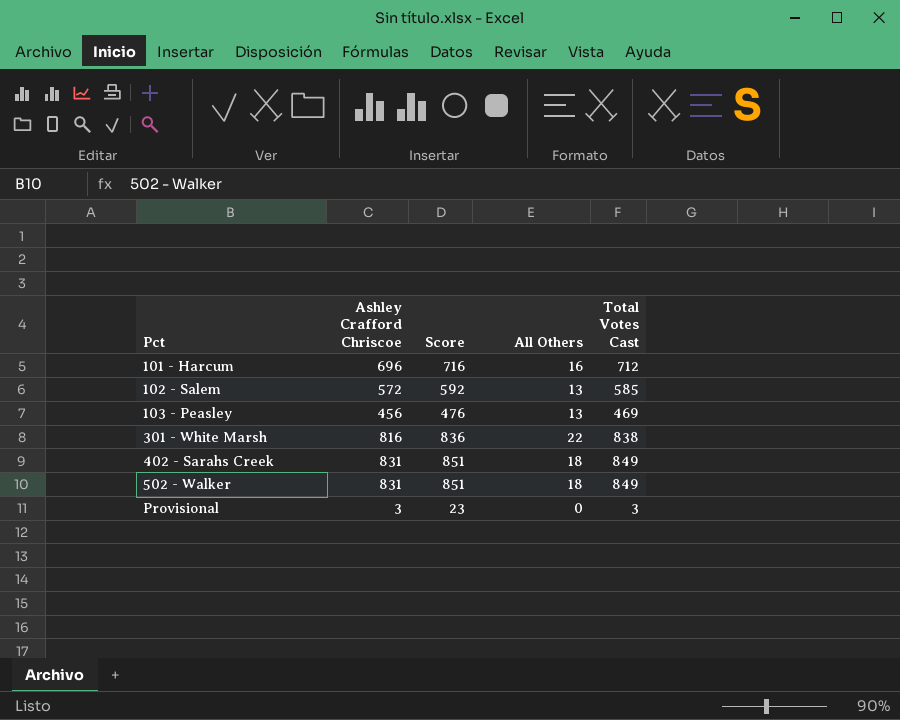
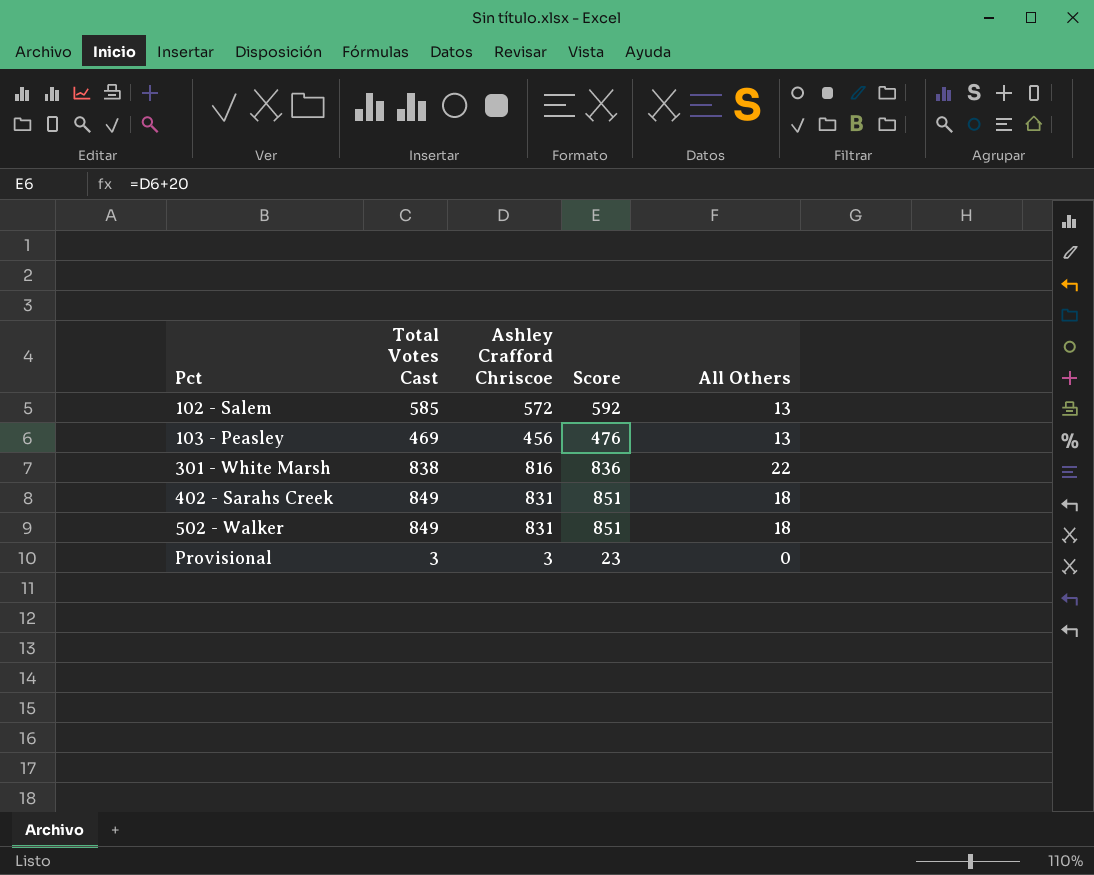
column Total Votes Cast | position: 5 -> 2
row 101 - Harcum: 696 | 716 | 16 | 712 -> none

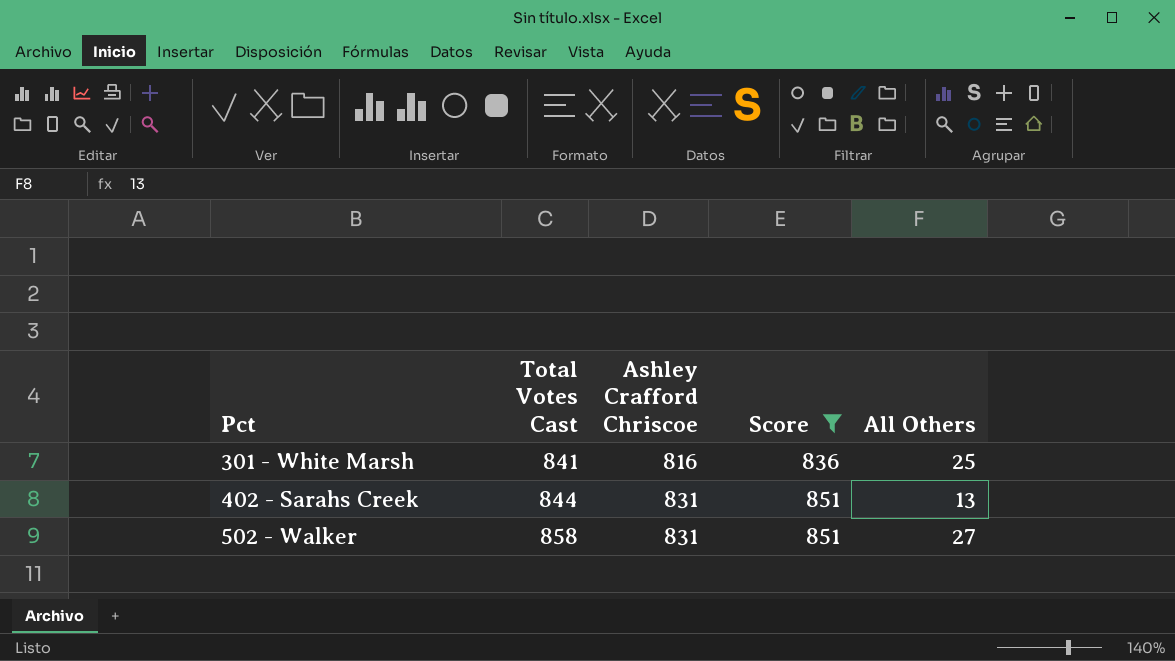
filter: none -> Score >= 836
301 - White Marsh | Total Votes Cast: 838 -> 841
301 - White Marsh | All Others: 22 -> 25
402 - Sarahs Creek | Total Votes Cast: 849 -> 844
402 - Sarahs Creek | All Others: 18 -> 13
502 - Walker | Total Votes Cast: 849 -> 858
502 - Walker | All Others: 18 -> 27

